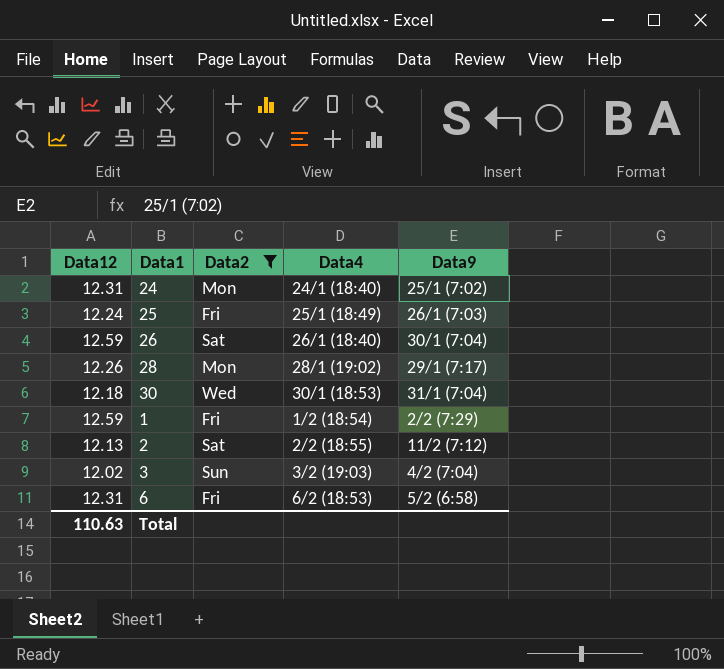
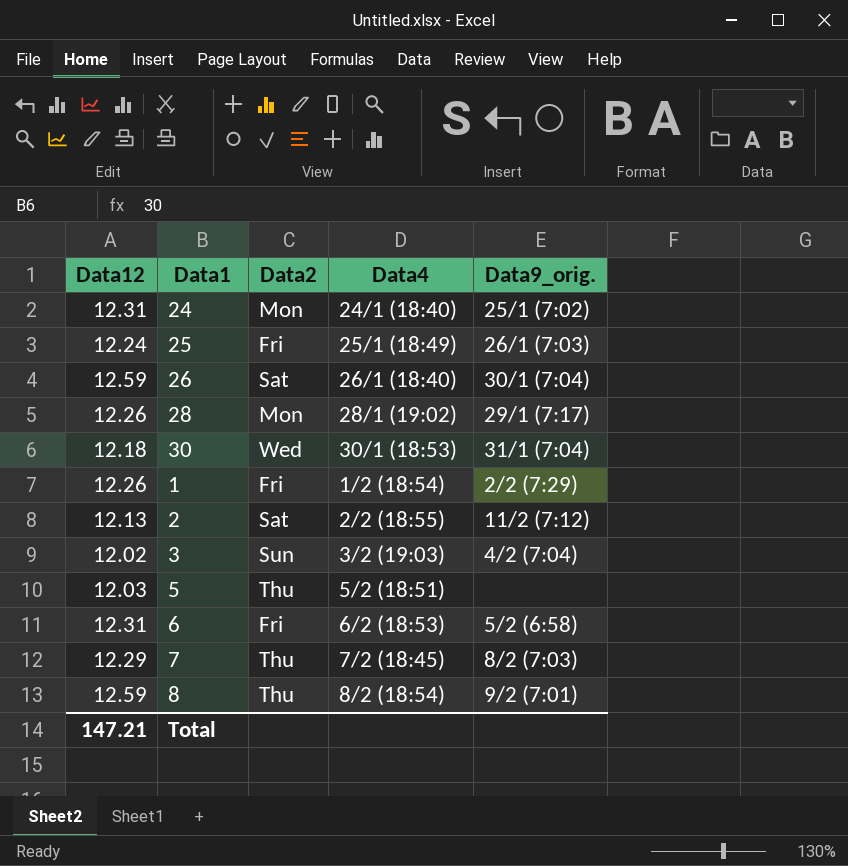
filter: Data2 != Thu -> none
column name: Data9 -> Data9_orig.
1 | Data12: 12.59 -> 12.26
Total | Data12: 110.63 -> 147.21

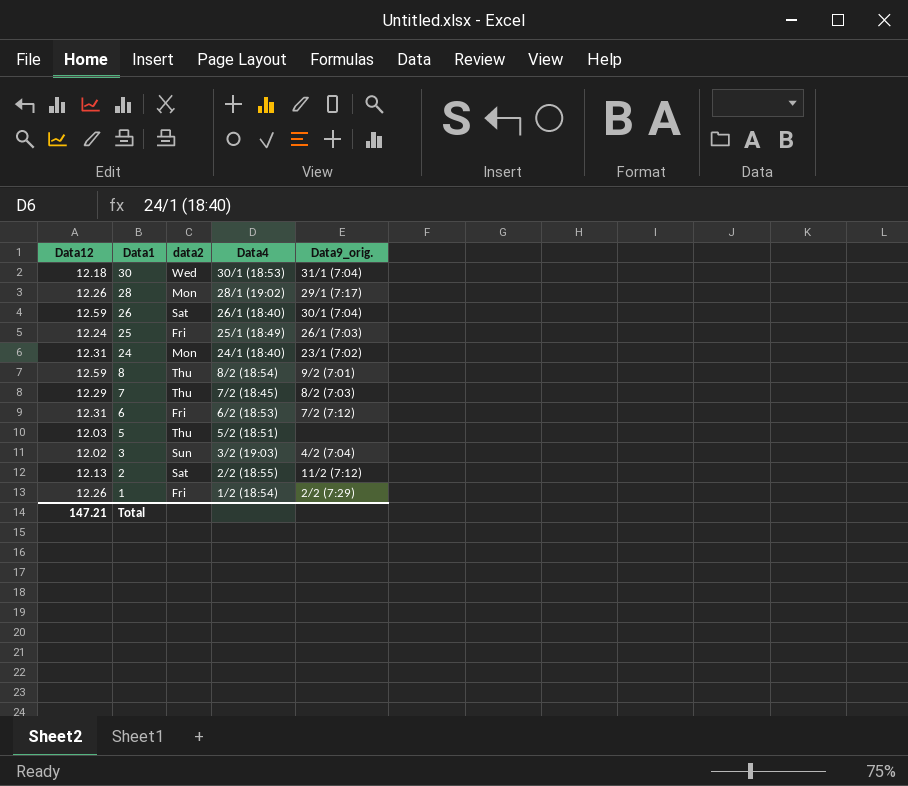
row order: none -> Data1 descending
column name: Data2 -> data2
24 | Data9_orig.: 25/1 (7:02) -> 23/1 (7:02)
6 | Data9_orig.: 5/2 (6:58) -> 7/2 (7:12)

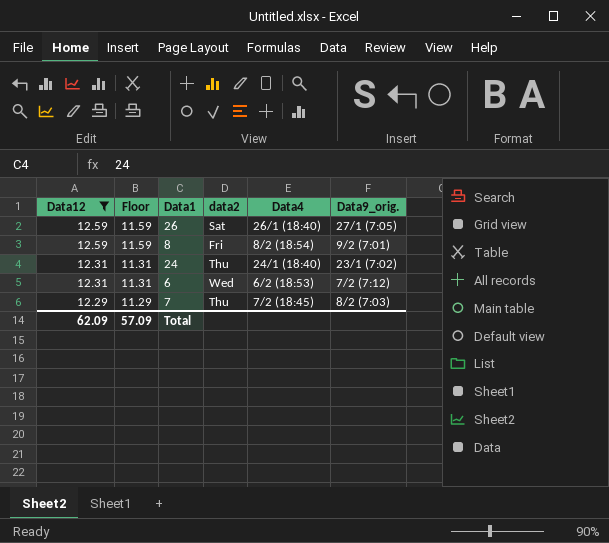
filter: none -> Data12 >= 12.29
row order: Data1 descending -> Data12 descending
column Floor | formula: none -> [Data12] - 1
26 | Data9_orig.: 30/1 (7:04) -> 27/1 (7:05)
8 | data2: Thu -> Fri
24 | data2: Mon -> Thu
6 | data2: Fri -> Wed
Total | Data12: 147.21 -> 62.09

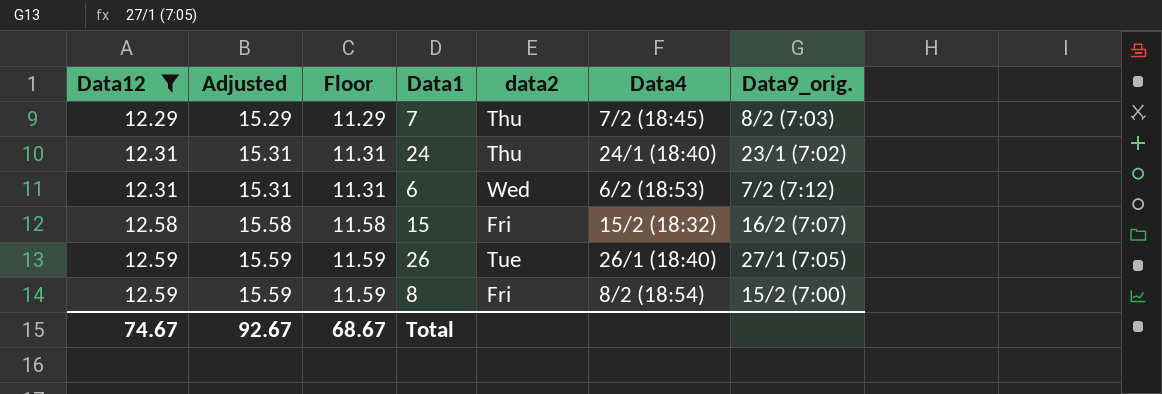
row order: Data12 descending -> Data12 ascending
column Adjusted | formula: none -> [Data12] + 3
row 15: none -> 12.58 | 15.58 | 11.58 | Fri | 15/2 (18:32) | 16/2 (7:07)
26 | data2: Sat -> Tue
8 | Data9_orig.: 9/2 (7:01) -> 15/2 (7:00)
Total | Data12: 62.09 -> 74.67
Total | Floor: 57.09 -> 68.67

